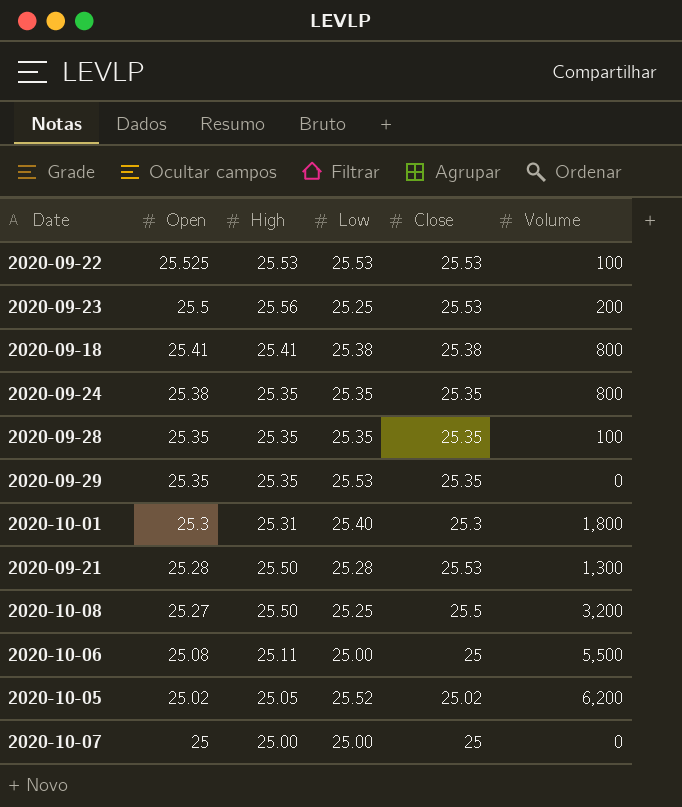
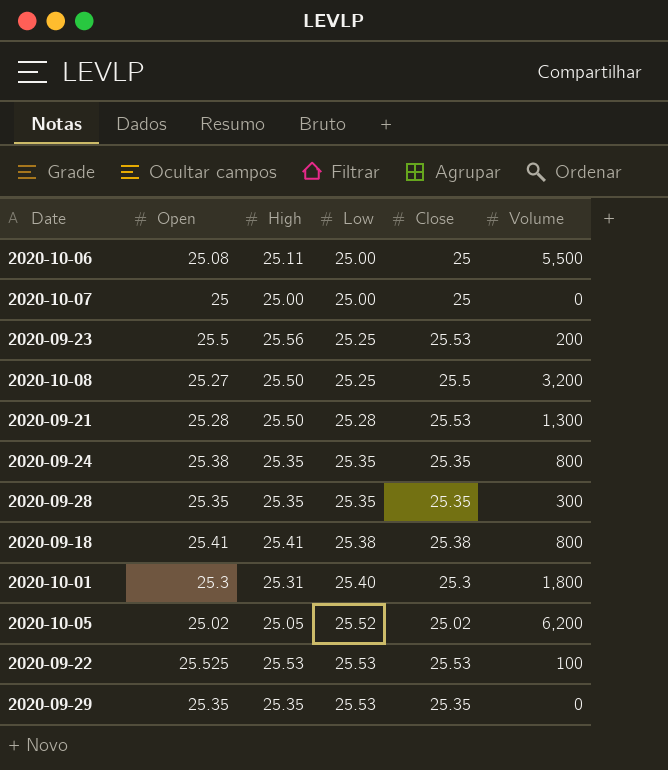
row order: Open descending -> Low ascending
2020-09-28 | Volume: 100 -> 300

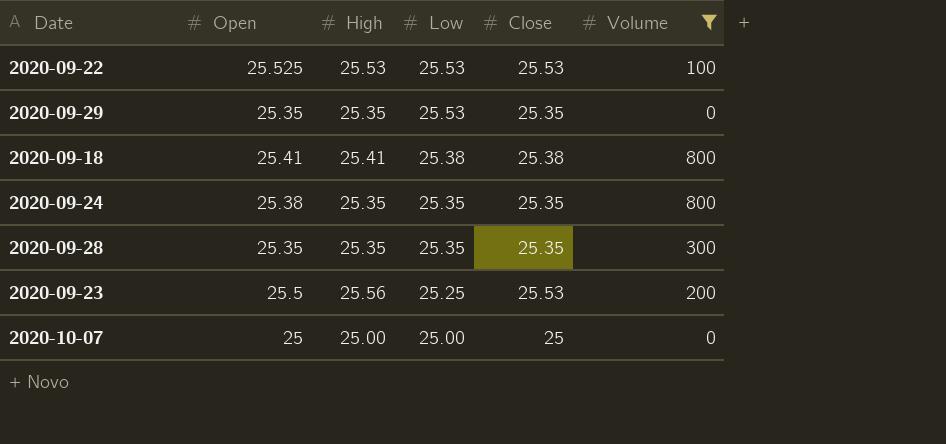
filter: none -> Volume <= 800
row order: Low ascending -> Low descending

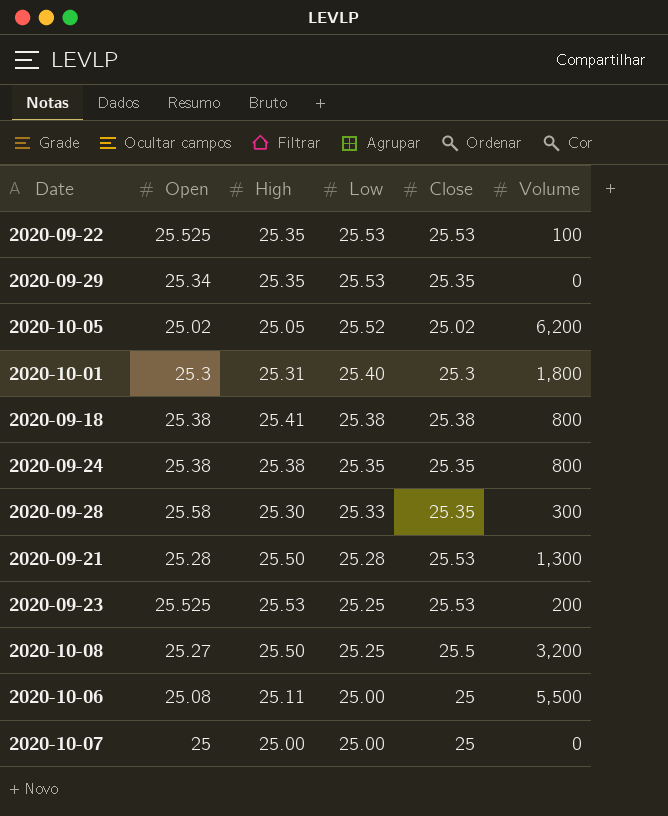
filter: Volume <= 800 -> none
2020-09-22 | High: 25.53 -> 25.35
2020-09-29 | Open: 25.35 -> 25.34
2020-09-18 | Open: 25.41 -> 25.38
2020-09-24 | High: 25.35 -> 25.38
2020-09-28 | Open: 25.35 -> 25.58
2020-09-28 | High: 25.35 -> 25.30
2020-09-28 | Low: 25.35 -> 25.33
2020-09-23 | Open: 25.5 -> 25.525
2020-09-23 | High: 25.56 -> 25.53

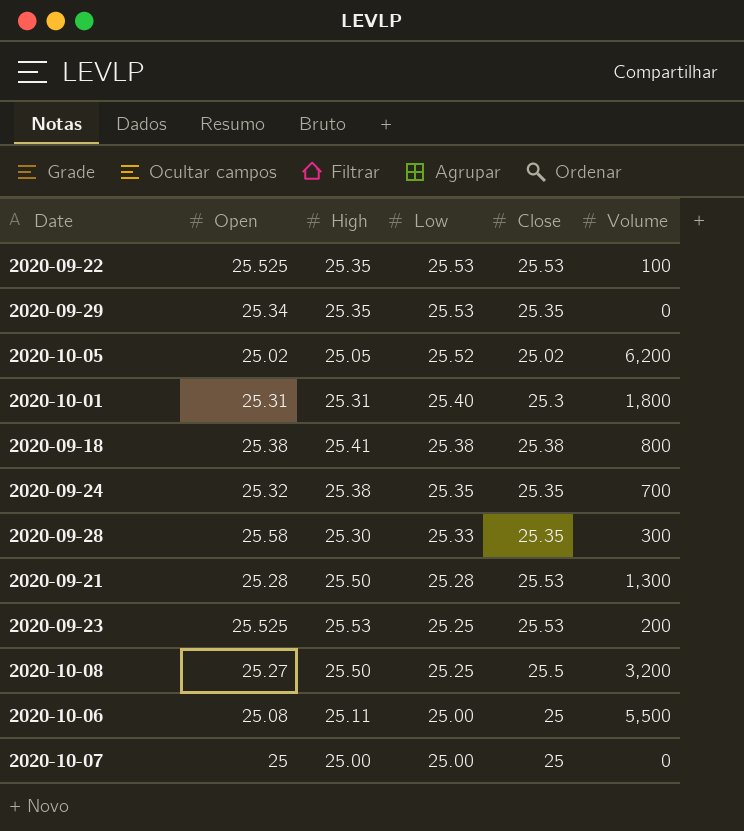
2020-10-01 | Open: 25.3 -> 25.31
2020-09-24 | Open: 25.38 -> 25.32
2020-09-24 | Volume: 800 -> 700

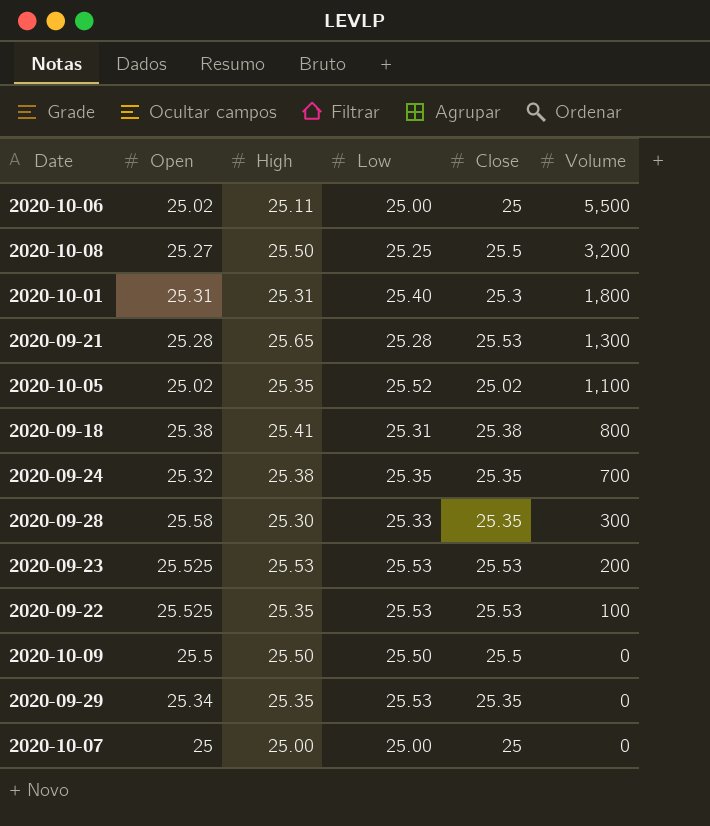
row order: Low descending -> Volume descending
2020-10-06 | Open: 25.08 -> 25.02
2020-09-21 | High: 25.50 -> 25.65
2020-10-05 | High: 25.05 -> 25.35
2020-10-05 | Volume: 6,200 -> 1,100
2020-09-18 | Low: 25.38 -> 25.31
2020-09-23 | Low: 25.25 -> 25.53
row 2020-10-09: none -> 25.5 | 25.50 | 25.50 | 25.5 | 0

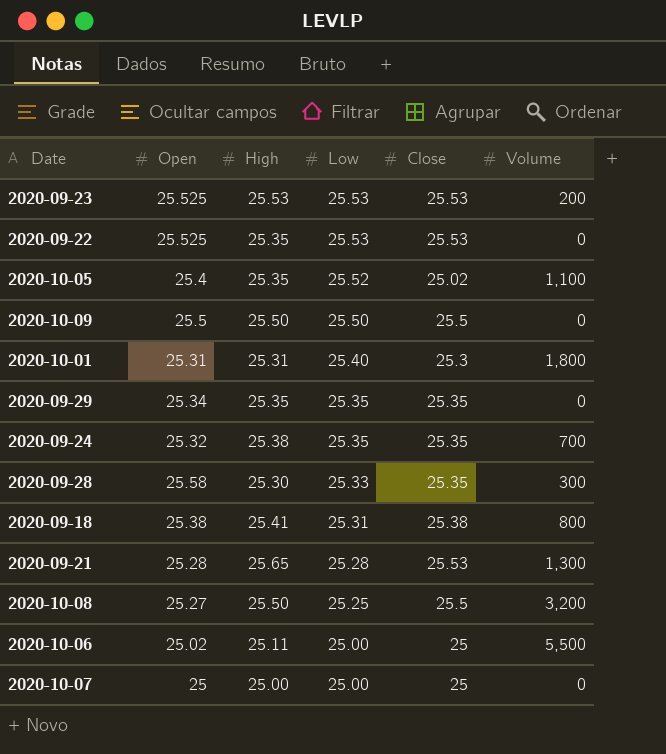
row order: Volume descending -> Low descending
2020-09-22 | Volume: 100 -> 0
2020-10-05 | Open: 25.02 -> 25.4
2020-09-29 | Low: 25.53 -> 25.35

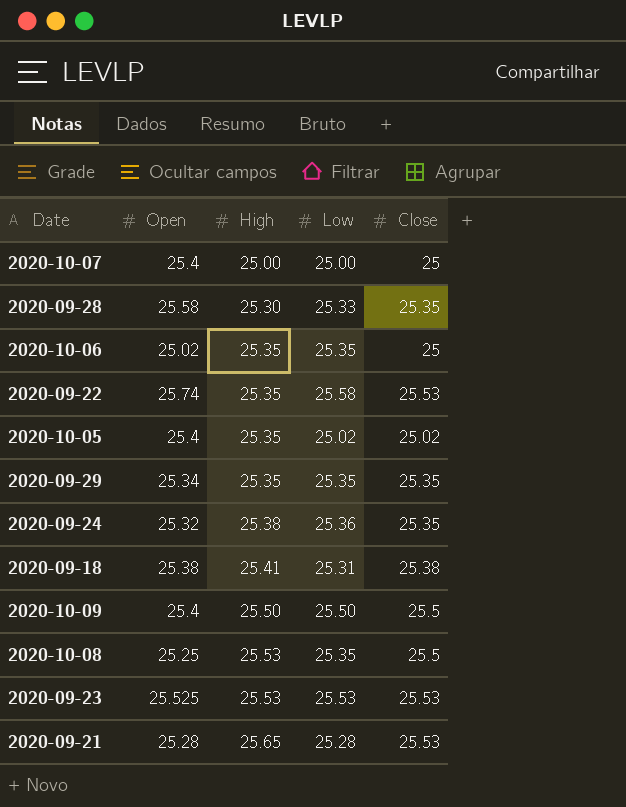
row order: Low descending -> High ascending
column Volume | position: 6 -> none
row 2020-10-01: 25.31 | 25.31 | 25.40 | 25.3 | 1,800 -> none
2020-10-07 | Open: 25 -> 25.4
2020-10-06 | High: 25.11 -> 25.35
2020-10-06 | Low: 25.00 -> 25.35
2020-09-22 | Open: 25.525 -> 25.74
2020-09-22 | Low: 25.53 -> 25.58
2020-10-05 | Low: 25.52 -> 25.02
2020-09-24 | Low: 25.35 -> 25.36
2020-10-09 | Open: 25.5 -> 25.4
2020-10-08 | Open: 25.27 -> 25.25
2020-10-08 | High: 25.50 -> 25.53
2020-10-08 | Low: 25.25 -> 25.35

